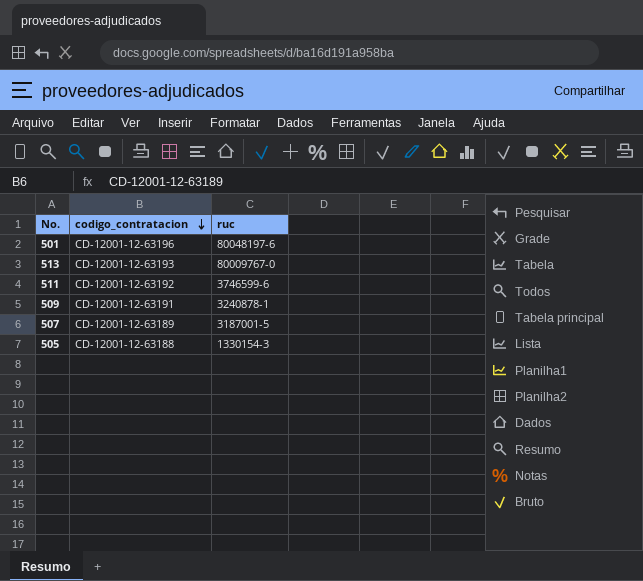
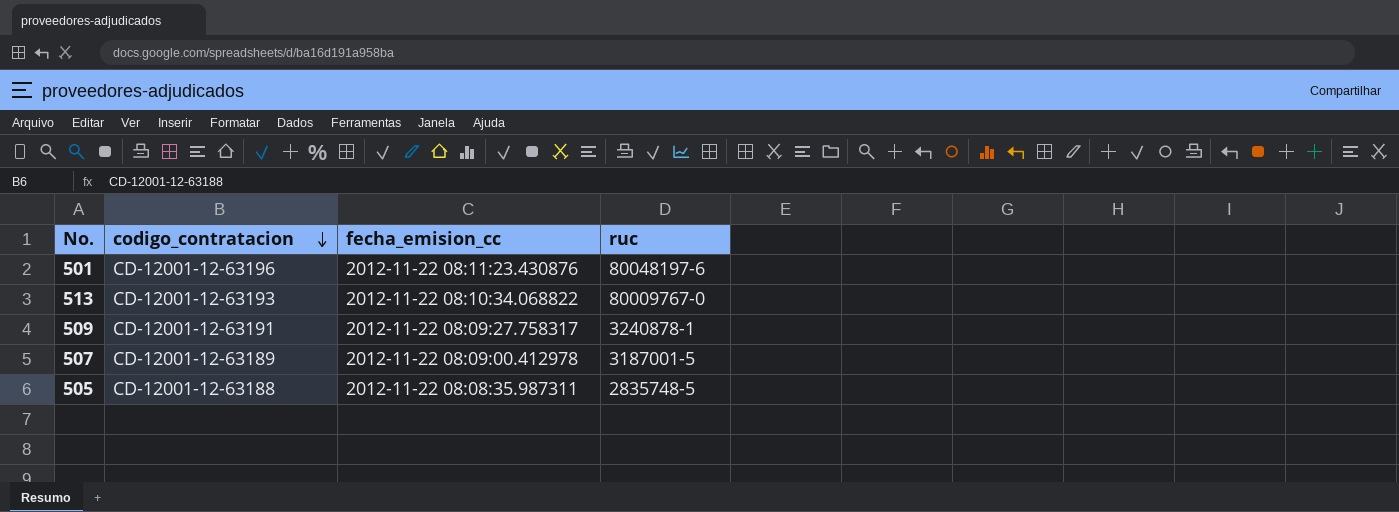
column fecha_emision_cc | position: none -> 3
row 511: CD-12001-12-63192 | 3746599-6 -> none
505 | ruc: 1330154-3 -> 2835748-5

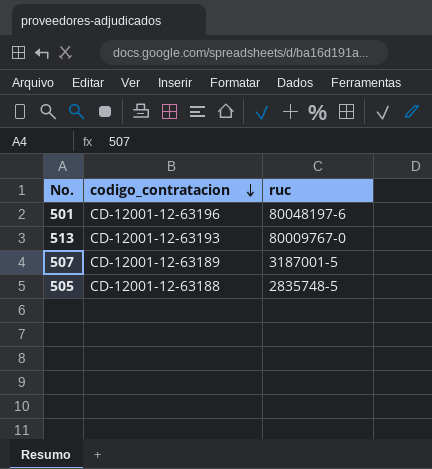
column fecha_emision_cc | position: 3 -> none
row 509: CD-12001-12-63191 | 2012-11-22 08:09:27.758317 | 3240878-1 -> none

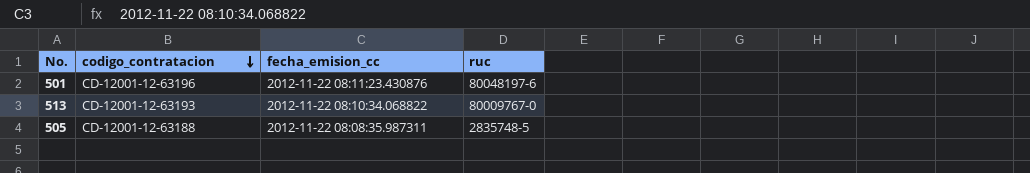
column fecha_emision_cc | position: none -> 3
row 507: CD-12001-12-63189 | 3187001-5 -> none

